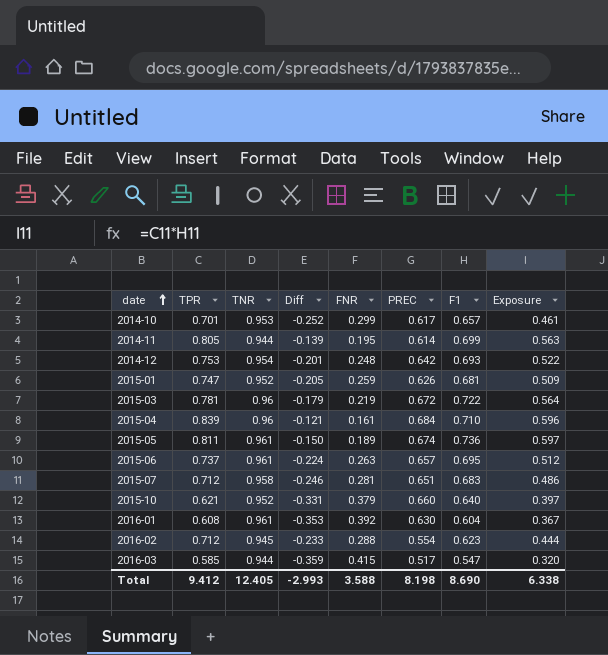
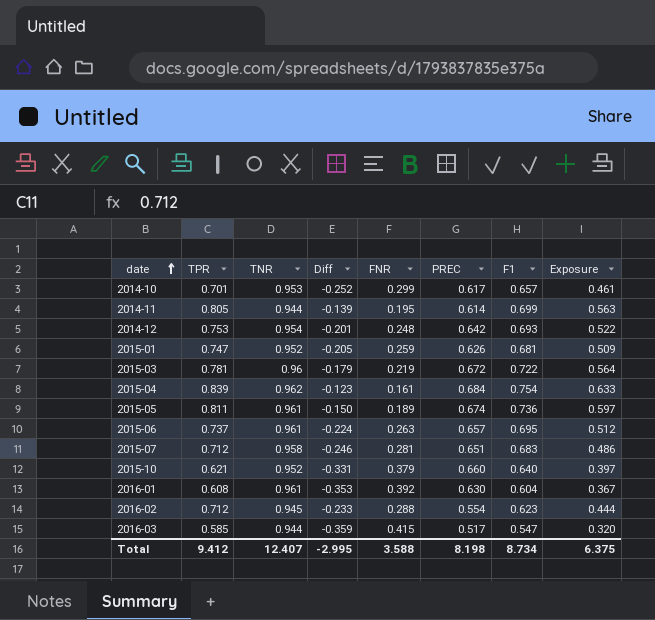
2015-04 | TNR: 0.96 -> 0.962
2015-04 | Diff: -0.121 -> -0.123
2015-04 | F1: 0.710 -> 0.754
2015-04 | Exposure: 0.596 -> 0.633
Total | TNR: 12.405 -> 12.407
Total | Diff: -2.993 -> -2.995
Total | F1: 8.690 -> 8.734
Total | Exposure: 6.338 -> 6.375

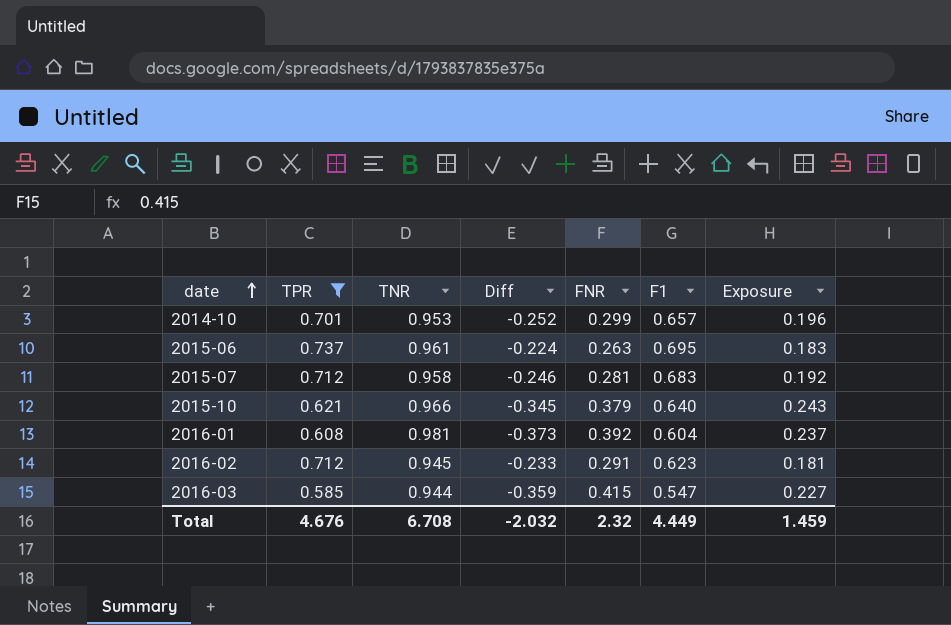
filter: none -> TPR <= 0.737
column PREC | position: 6 -> none
column Exposure | formula: [TPR] * [F1] -> [FNR] * [F1]
2015-10 | TNR: 0.952 -> 0.966
2015-10 | Diff: -0.331 -> -0.345
2016-01 | TNR: 0.961 -> 0.981
2016-01 | Diff: -0.353 -> -0.373
2016-02 | FNR: 0.288 -> 0.291
Total | TPR: 9.412 -> 4.676
Total | TNR: 12.407 -> 6.708
Total | Diff: -2.995 -> -2.032
Total | FNR: 3.588 -> 2.32
Total | F1: 8.734 -> 4.449
Total | Exposure: 6.375 -> 1.459

